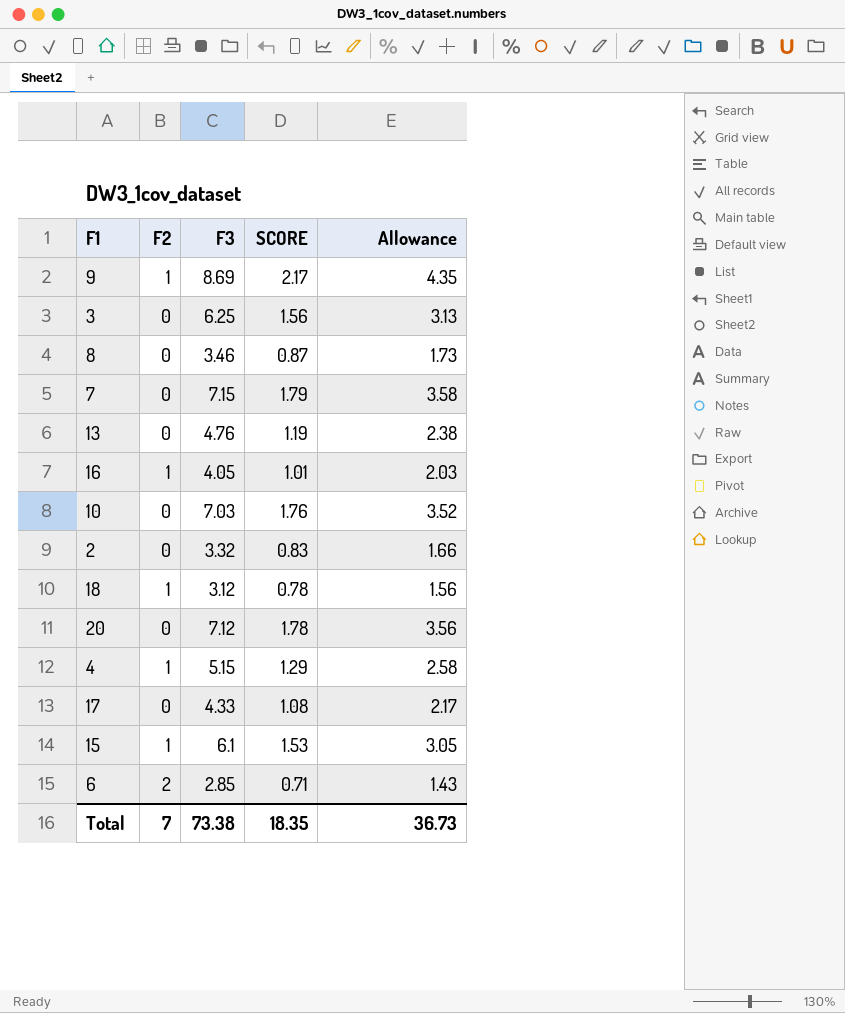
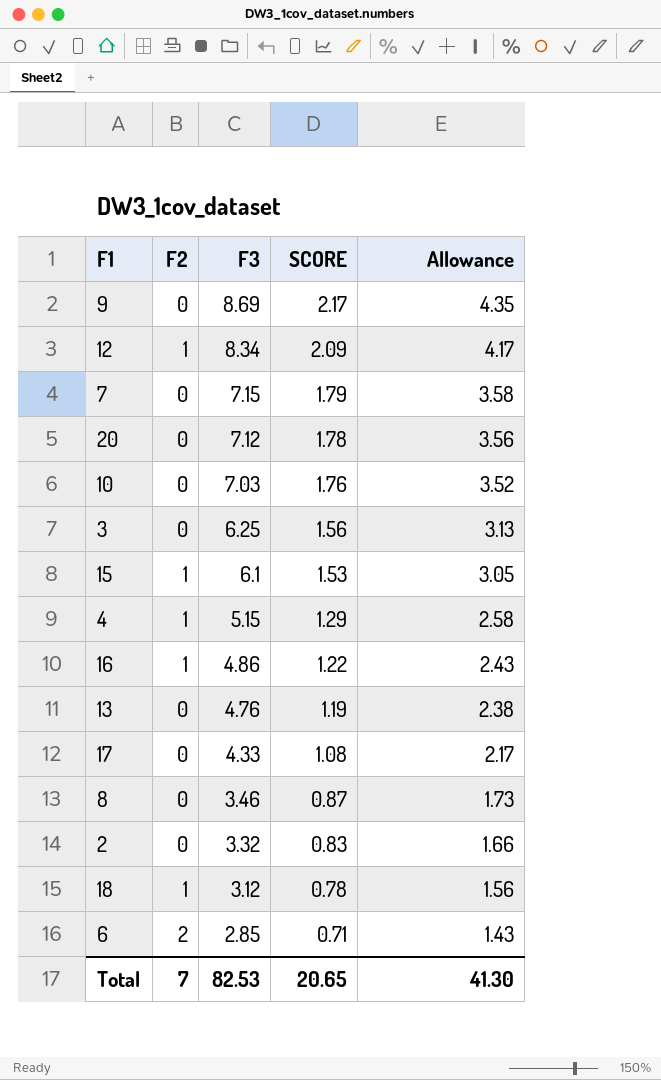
row order: none -> F3 descending
9 | F2: 1 -> 0
row 12: none -> 1 | 8.34 | 2.09 | 4.17
16 | F3: 4.05 -> 4.86
16 | SCORE: 1.01 -> 1.22
16 | Allowance: 2.03 -> 2.43
Total | F3: 73.38 -> 82.53
Total | SCORE: 18.35 -> 20.65
Total | Allowance: 36.73 -> 41.30

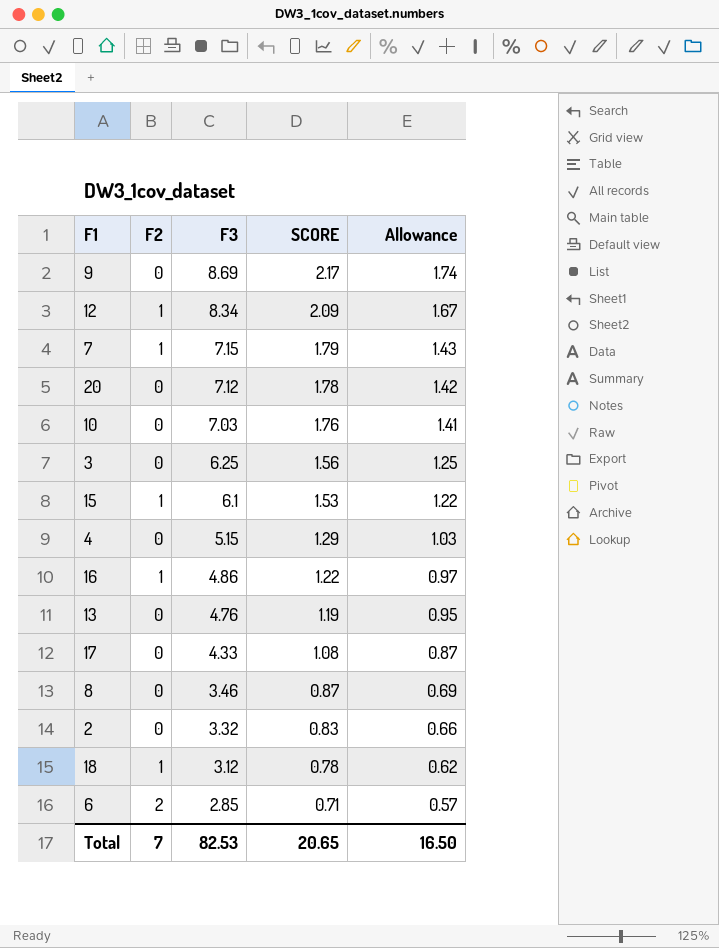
column Allowance | formula: [F3] * 0.5 -> [F3] * 0.2
7 | F2: 0 -> 1
4 | F2: 1 -> 0
Total | Allowance: 41.30 -> 16.50

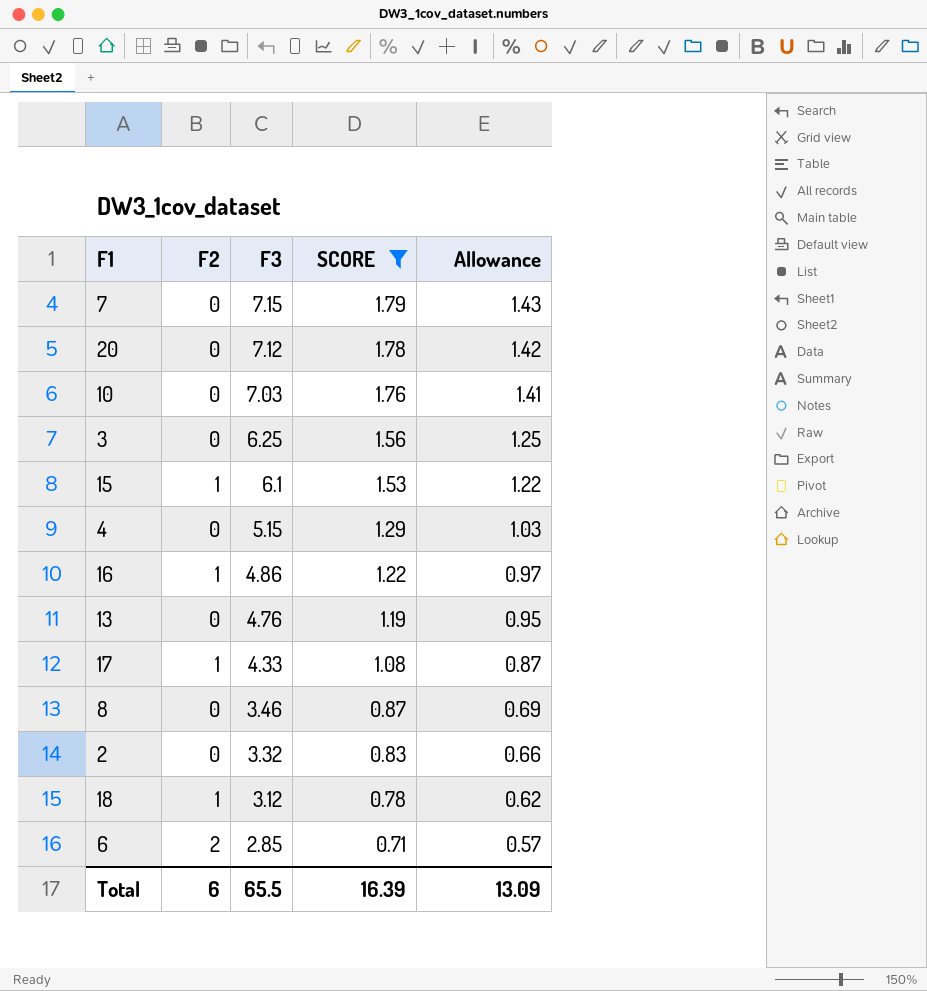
filter: none -> SCORE <= 1.79
7 | F2: 1 -> 0
17 | F2: 0 -> 1
Total | F2: 7 -> 6
Total | F3: 82.53 -> 65.5
Total | SCORE: 20.65 -> 16.39
Total | Allowance: 16.50 -> 13.09

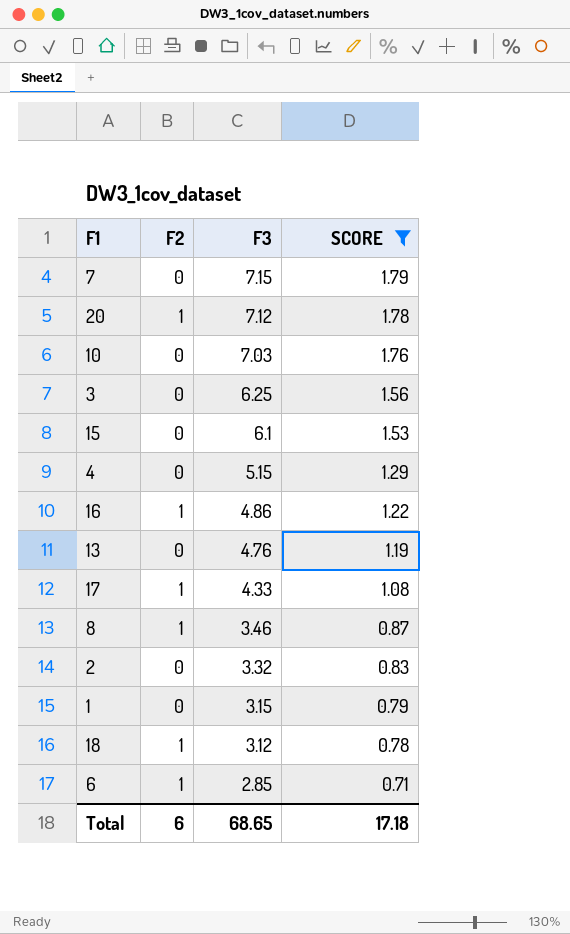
column Allowance | formula: [F3] * 0.2 -> none
20 | F2: 0 -> 1
15 | F2: 1 -> 0
8 | F2: 0 -> 1
row 1: none -> 0 | 3.15 | 0.79
6 | F2: 2 -> 1
Total | F3: 65.5 -> 68.65
Total | SCORE: 16.39 -> 17.18

